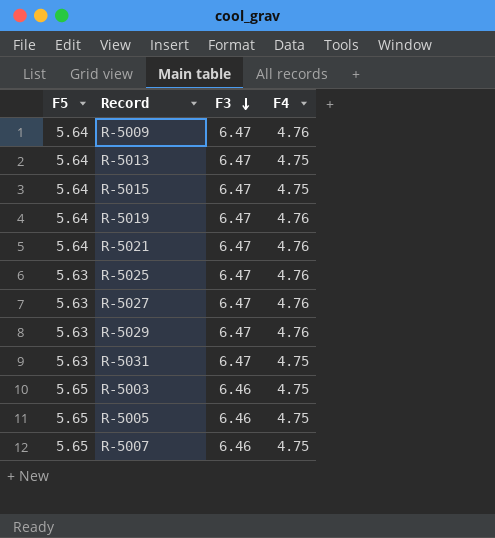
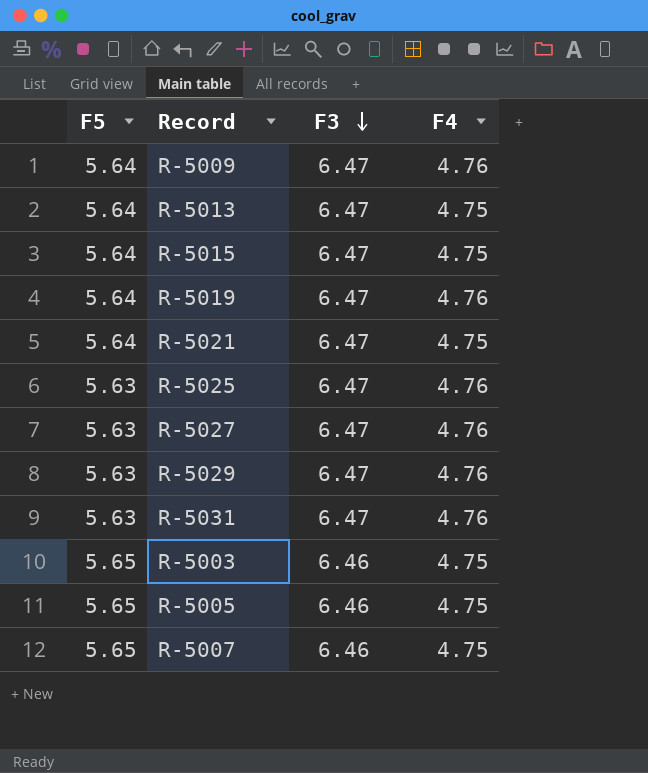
R-5021 | F4: 4.76 -> 4.75
R-5031 | F4: 4.75 -> 4.76

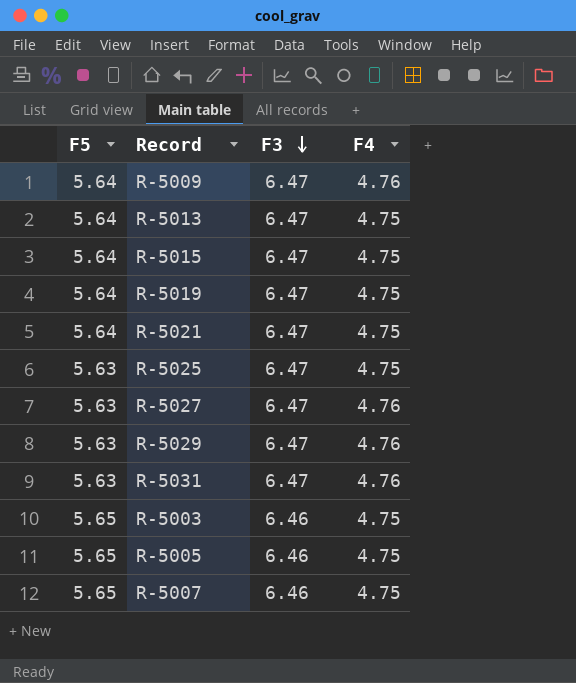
R-5019 | F4: 4.76 -> 4.75
R-5025 | F4: 4.76 -> 4.75

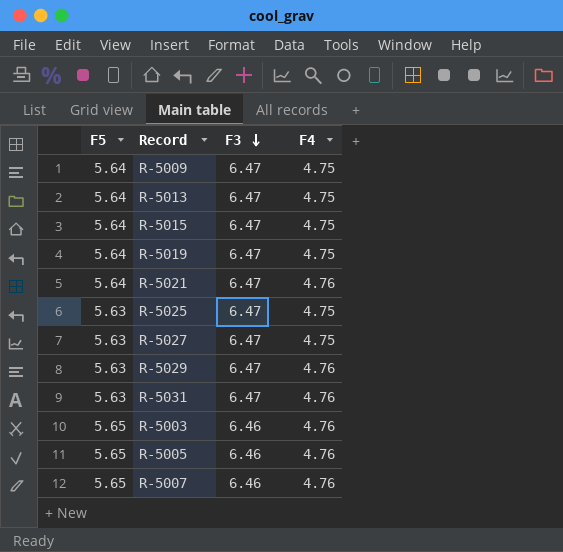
R-5009 | F4: 4.76 -> 4.75
R-5021 | F4: 4.75 -> 4.76
R-5027 | F4: 4.76 -> 4.75
R-5003 | F4: 4.75 -> 4.76
R-5005 | F4: 4.75 -> 4.76
R-5007 | F4: 4.75 -> 4.76

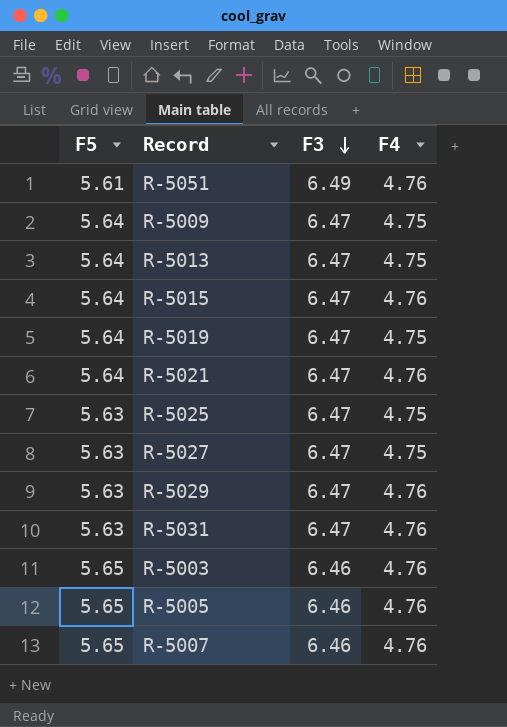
row R-5051: none -> 5.61 | 6.49 | 4.76
R-5015 | F4: 4.75 -> 4.76

